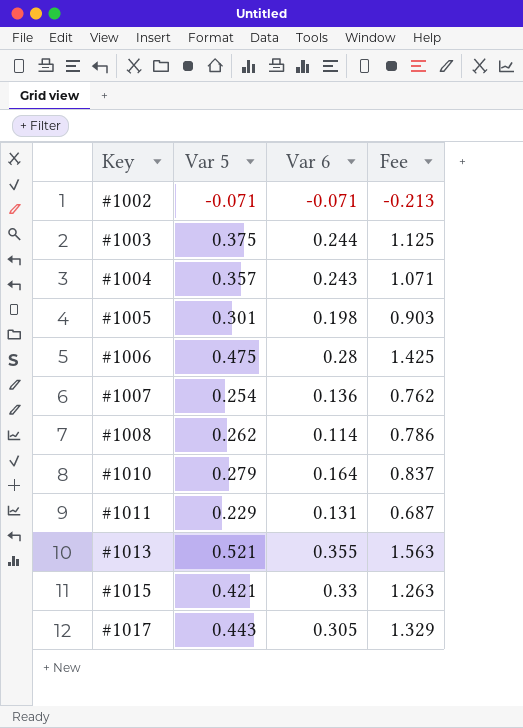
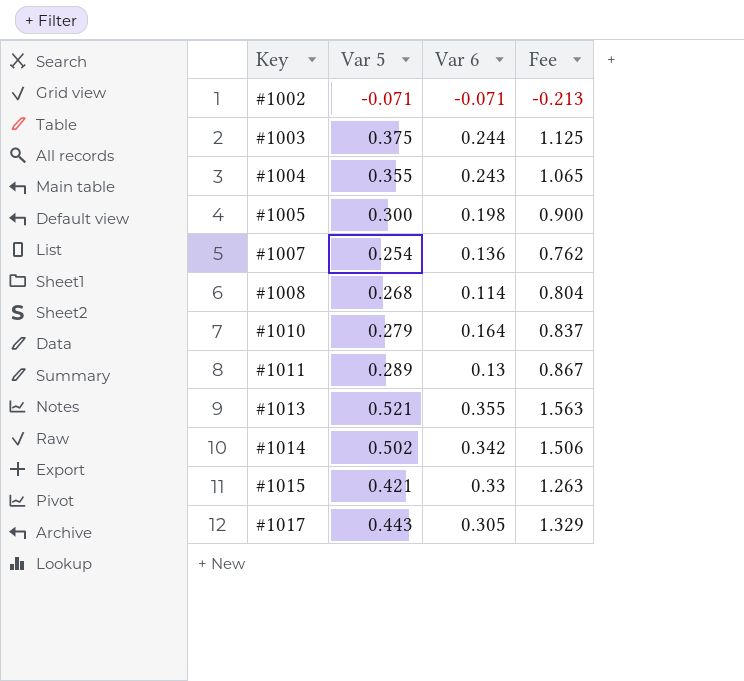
row #1006: 0.475 | 0.28 | 1.425 -> none
#1004 | Var 5: 0.357 -> 0.355
#1004 | Fee: 1.071 -> 1.065
#1005 | Var 5: 0.301 -> 0.300
#1005 | Fee: 0.903 -> 0.900
#1008 | Var 5: 0.262 -> 0.268
#1008 | Fee: 0.786 -> 0.804
#1011 | Var 5: 0.229 -> 0.289
#1011 | Var 6: 0.131 -> 0.13
#1011 | Fee: 0.687 -> 0.867
row #1014: none -> 0.502 | 0.342 | 1.506

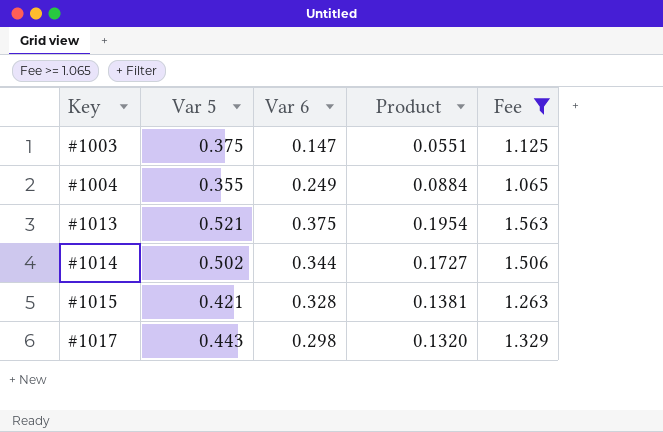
filter: none -> Fee >= 1.065
column Product | formula: none -> [Var 5] * [Var 6]
#1003 | Var 6: 0.244 -> 0.147
#1004 | Var 6: 0.243 -> 0.249
#1013 | Var 6: 0.355 -> 0.375
#1014 | Var 6: 0.342 -> 0.344
#1015 | Var 6: 0.33 -> 0.328
#1017 | Var 6: 0.305 -> 0.298

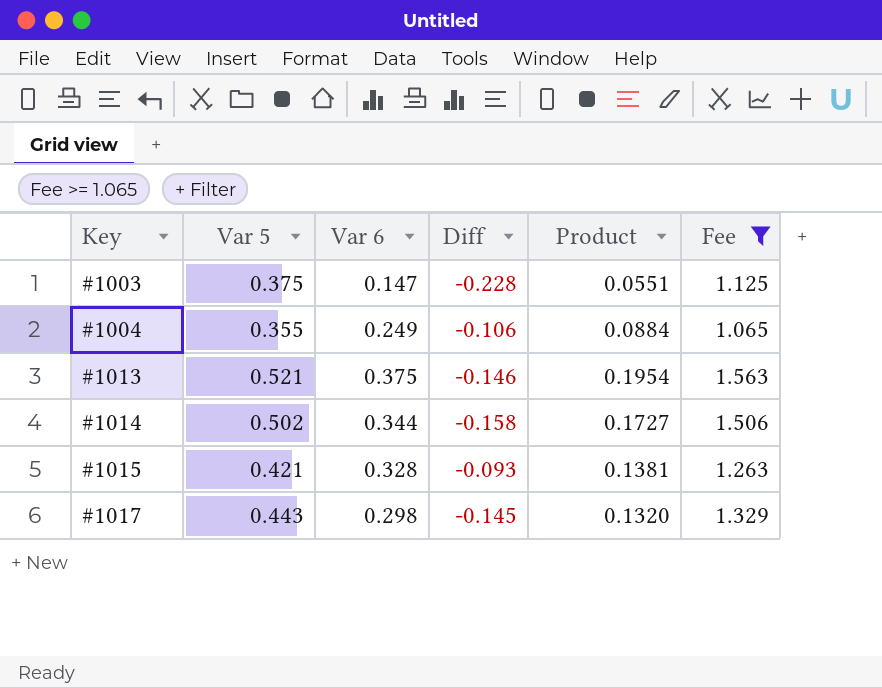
column Diff | formula: none -> [Var 6] - [Var 5]

